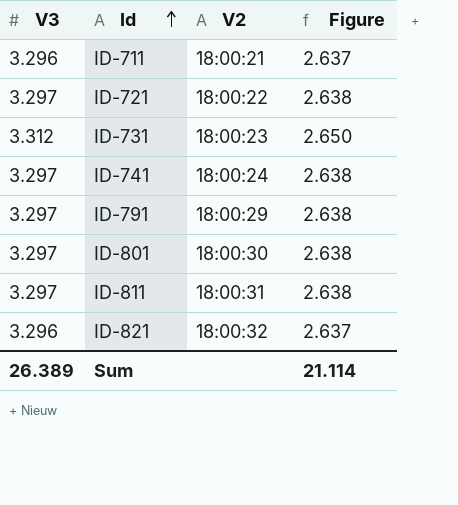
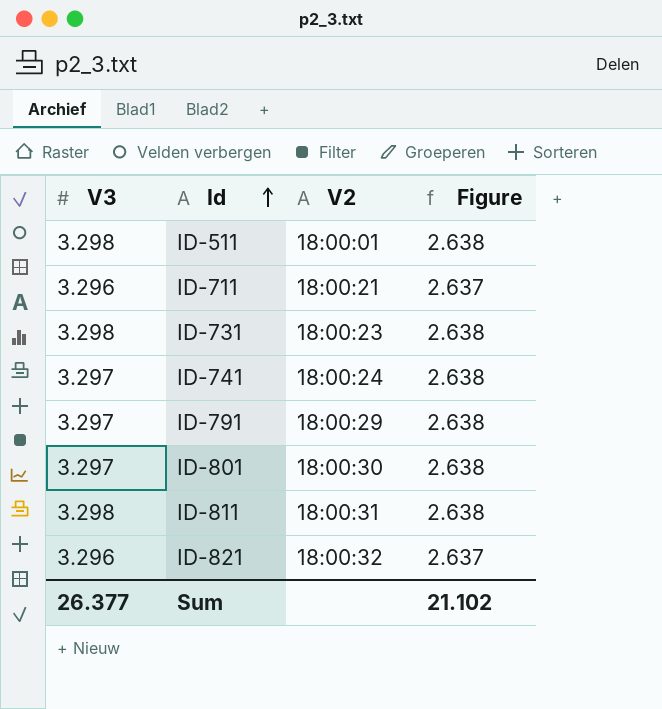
row ID-721: 3.297 | 18:00:22 | 2.638 -> none
row ID-511: none -> 3.298 | 18:00:01 | 2.638
ID-731 | V3: 3.312 -> 3.298
ID-731 | Figure: 2.650 -> 2.638
ID-811 | V3: 3.297 -> 3.298
Sum | V3: 26.389 -> 26.377
Sum | Figure: 21.114 -> 21.102

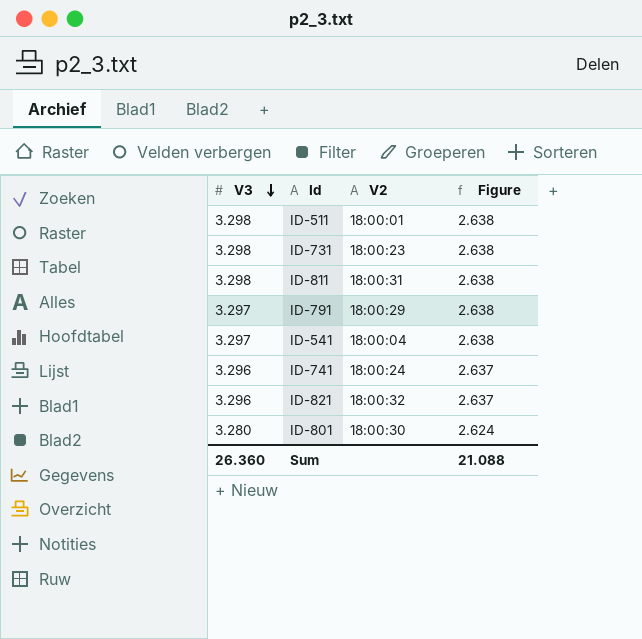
row order: Id ascending -> V3 descending
row ID-711: 3.296 | 18:00:21 | 2.637 -> none
row ID-541: none -> 3.297 | 18:00:04 | 2.638
ID-741 | V3: 3.297 -> 3.296
ID-741 | Figure: 2.638 -> 2.637
ID-801 | V3: 3.297 -> 3.280
ID-801 | Figure: 2.638 -> 2.624
Sum | V3: 26.377 -> 26.360
Sum | Figure: 21.102 -> 21.088

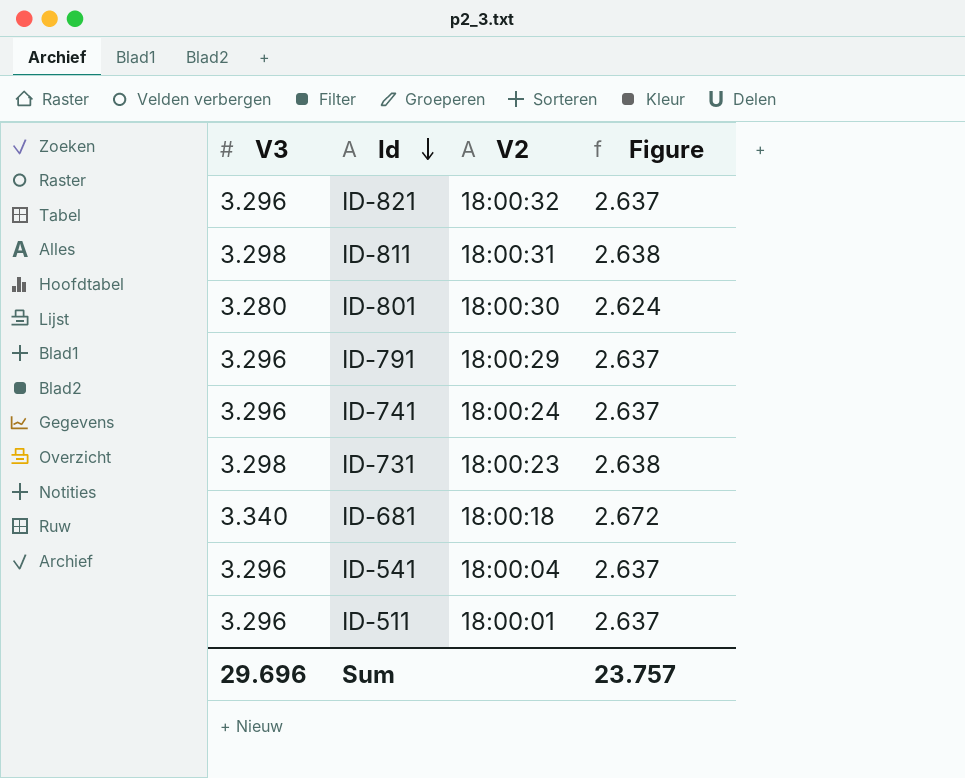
row order: V3 descending -> Id descending
ID-791 | V3: 3.297 -> 3.296
ID-791 | Figure: 2.638 -> 2.637
row ID-681: none -> 3.340 | 18:00:18 | 2.672
ID-541 | V3: 3.297 -> 3.296
ID-541 | Figure: 2.638 -> 2.637
ID-511 | V3: 3.298 -> 3.296
ID-511 | Figure: 2.638 -> 2.637
Sum | V3: 26.360 -> 29.696
Sum | Figure: 21.088 -> 23.757

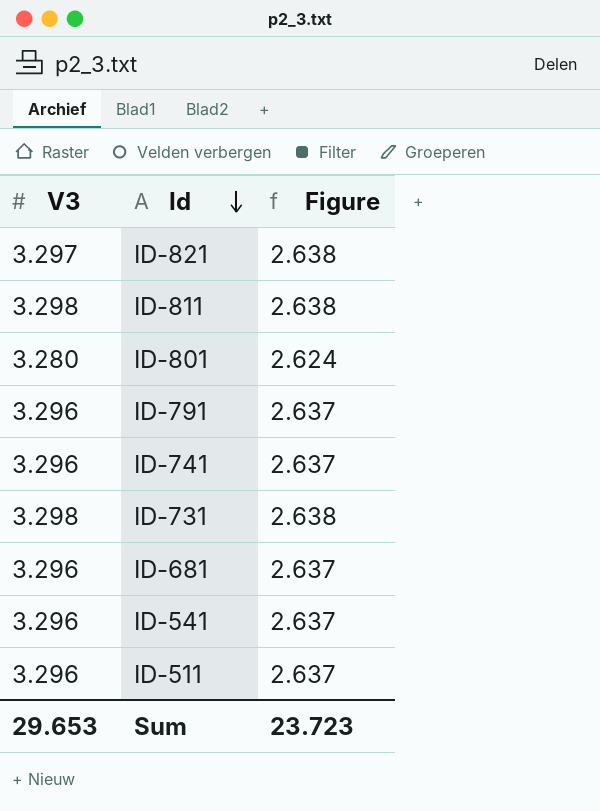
column V2 | position: 3 -> none
ID-821 | V3: 3.296 -> 3.297
ID-821 | Figure: 2.637 -> 2.638
ID-681 | V3: 3.340 -> 3.296
ID-681 | Figure: 2.672 -> 2.637
Sum | V3: 29.696 -> 29.653
Sum | Figure: 23.757 -> 23.723

